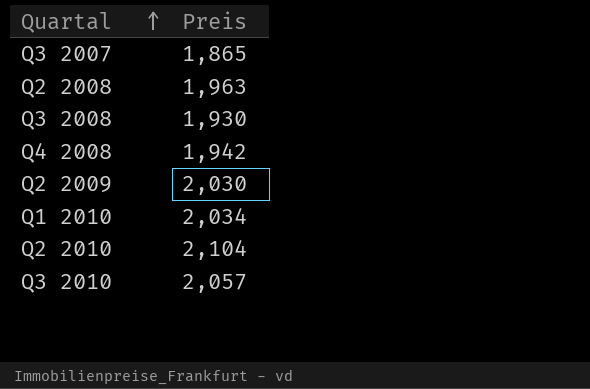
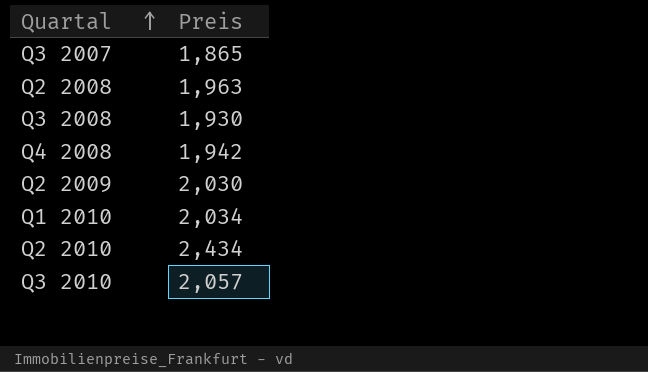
Q2 2010 | Preis: 2,104 -> 2,434

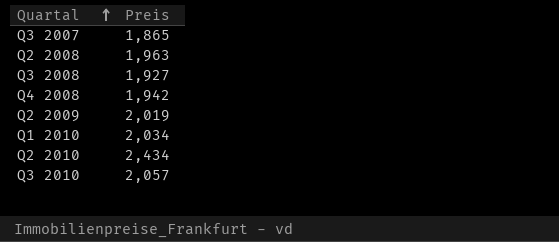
Q3 2008 | Preis: 1,930 -> 1,927
Q2 2009 | Preis: 2,030 -> 2,019

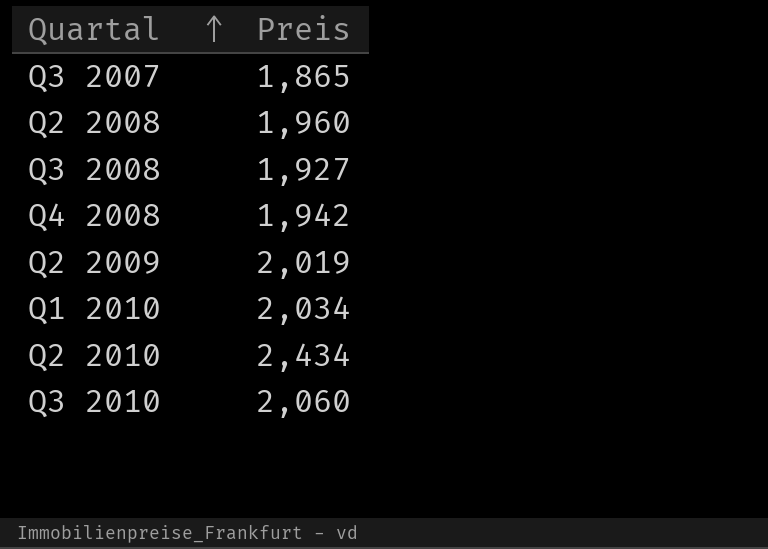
Q2 2008 | Preis: 1,963 -> 1,960
Q3 2010 | Preis: 2,057 -> 2,060

